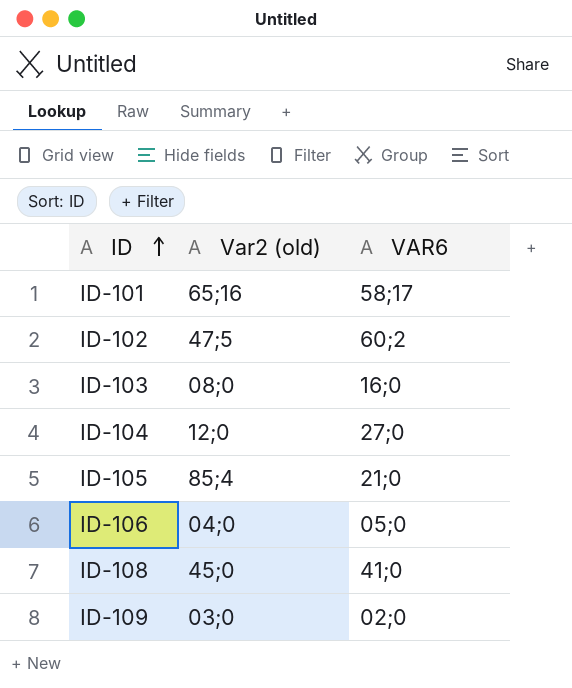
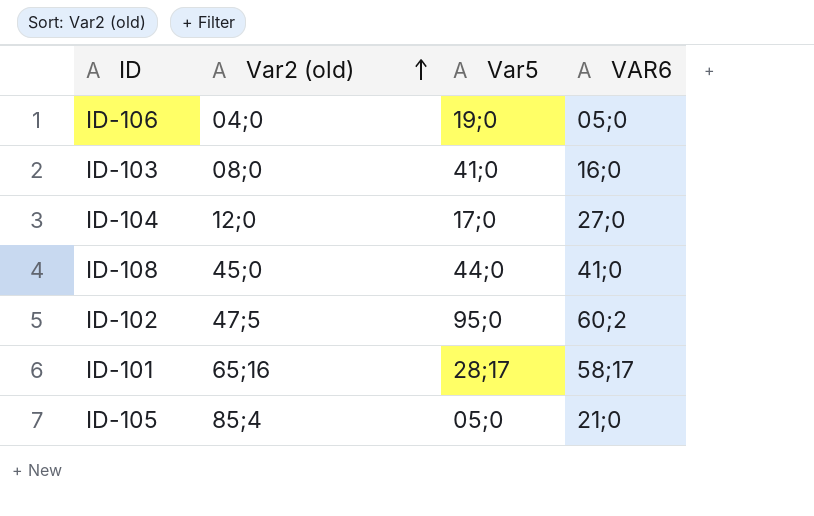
row order: ID ascending -> Var2 (old) ascending
column Var5 | position: none -> 3
row ID-109: 03;0 | 02;0 -> none

